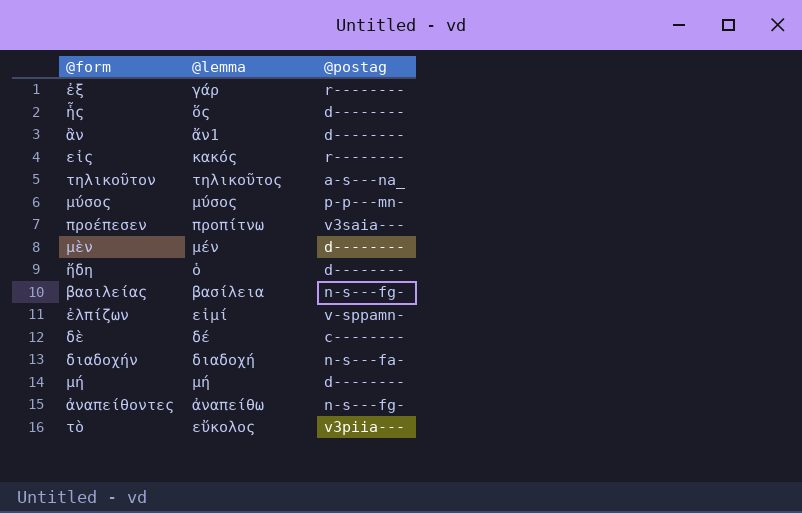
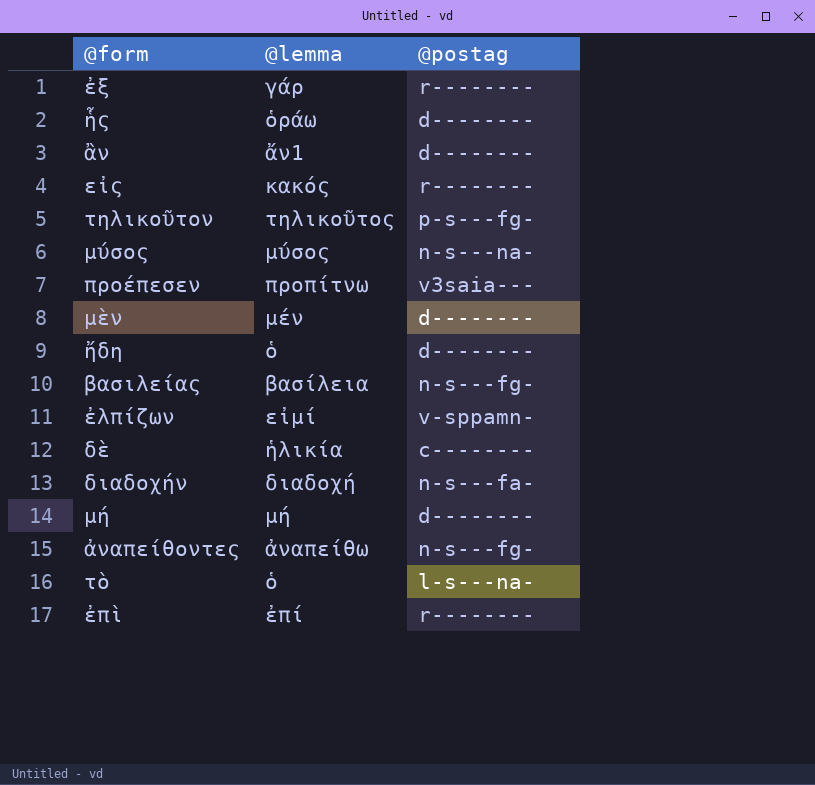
ἧς | @lemma: ὅς -> ὁράω
τηλικοῦτον | @postag: a-s---na_ -> p-s---fg-
μύσος | @postag: p-p---mn- -> n-s---na-
δὲ | @lemma: δέ -> ἡλικία
τὸ | @lemma: εὔκολος -> ὁ
τὸ | @postag: v3piia--- -> l-s---na-
row ἐπὶ: none -> ἐπί | r--------

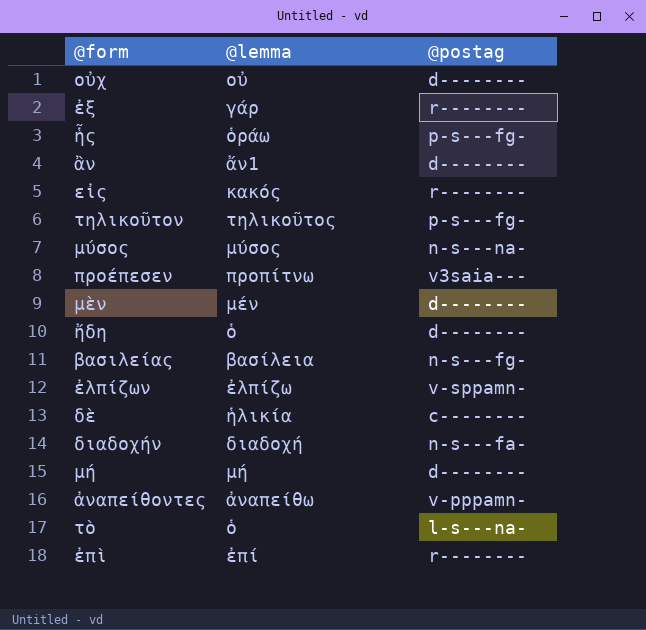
row οὐχ: none -> οὐ | d--------
ἧς | @postag: d-------- -> p-s---fg-
ἐλπίζων | @lemma: εἰμί -> ἐλπίζω
ἀναπείθοντες | @postag: n-s---fg- -> v-pppamn-

